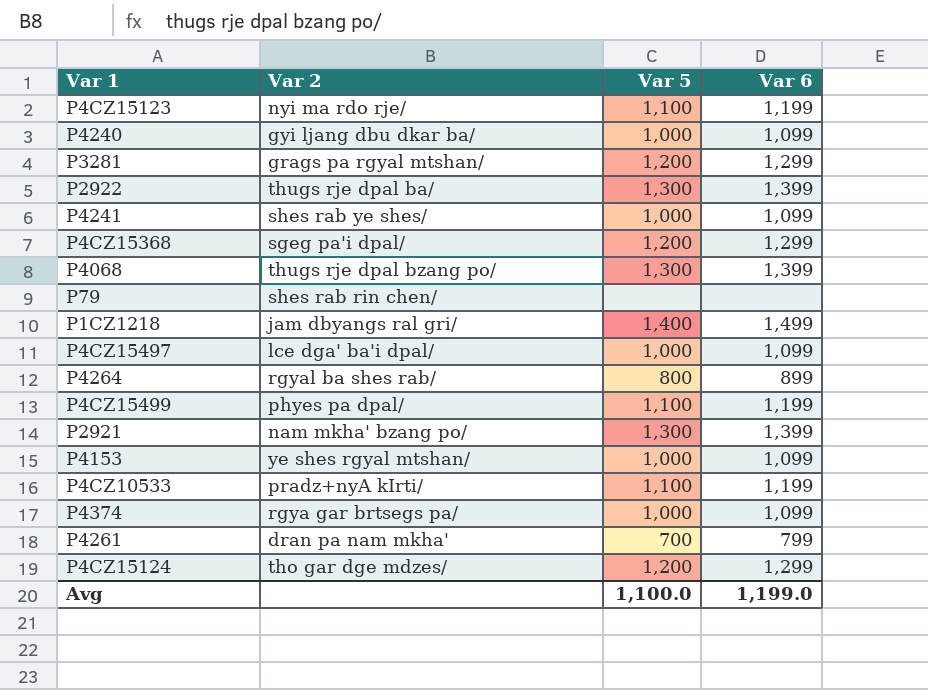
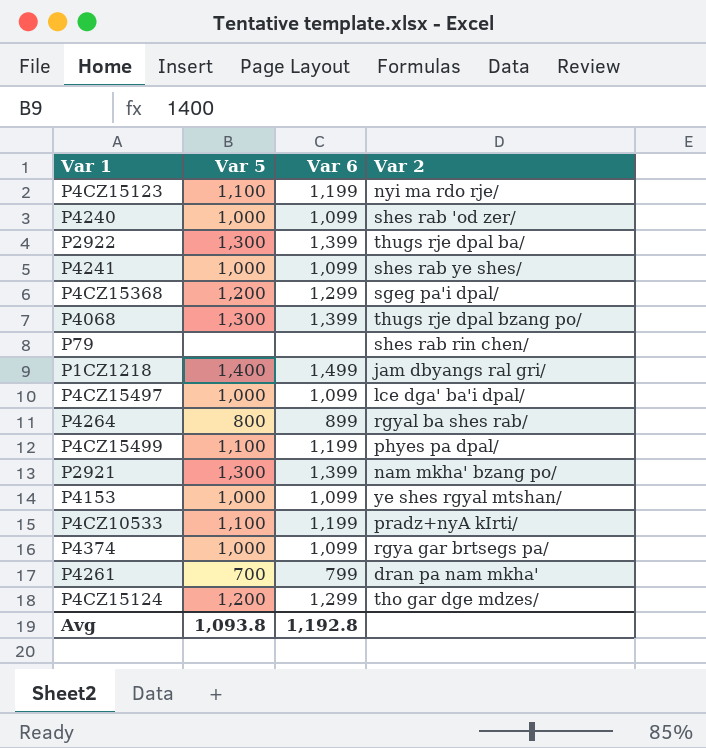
column Var 2 | position: 2 -> 4
row P3281: grags pa rgyal mtshan/ | 1,200 | 1,299 -> none
P4240 | Var 2: gyi ljang dbu dkar ba/ -> shes rab 'od zer/
Avg | Var 5: 1,100.0 -> 1,093.8
Avg | Var 6: 1,199.0 -> 1,192.8

